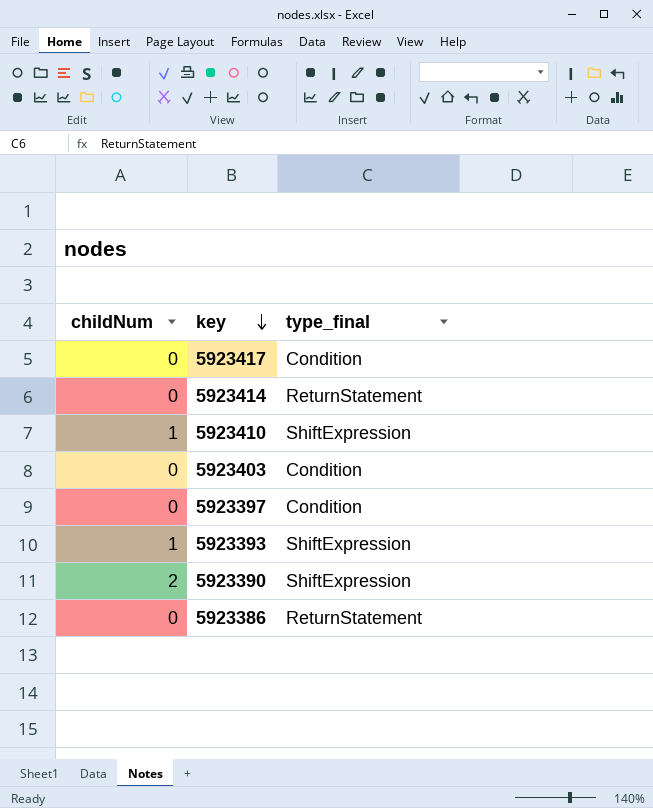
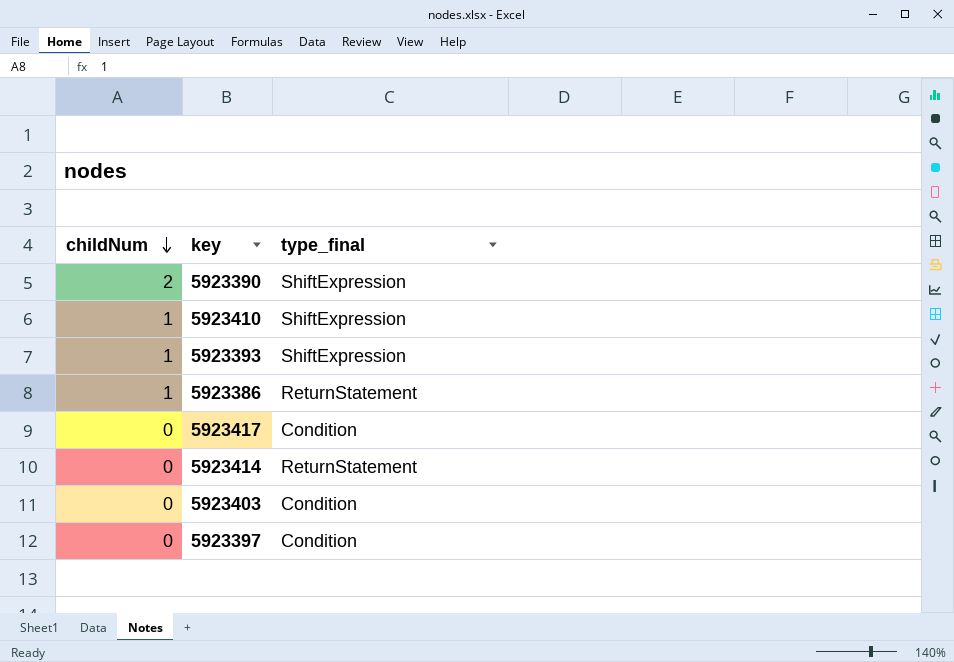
row order: key descending -> childNum descending
5923386 | childNum: 0 -> 1

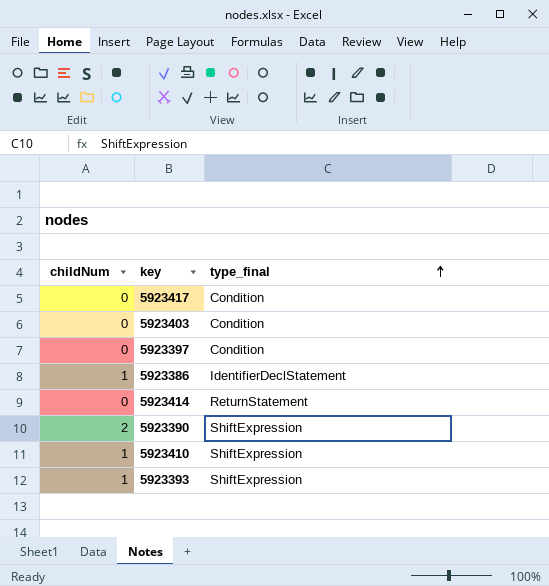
row order: childNum descending -> type_final ascending
5923386 | type_final: ReturnStatement -> IdentifierDeclStatement

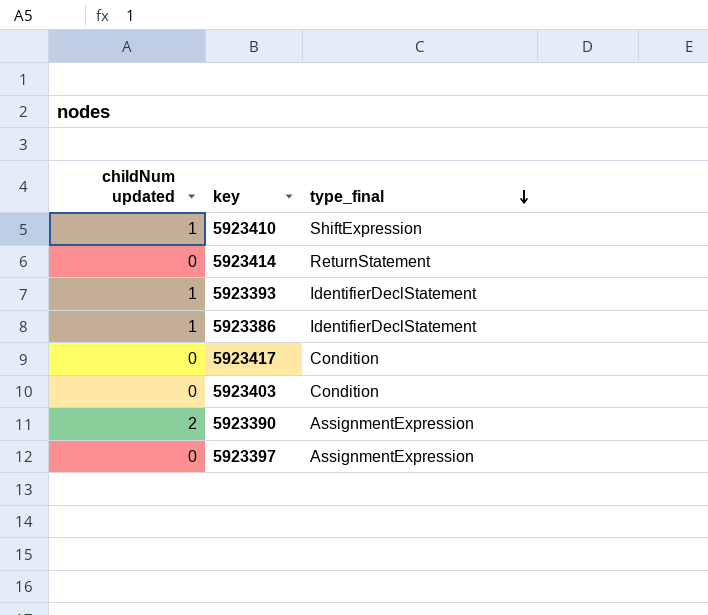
row order: type_final ascending -> type_final descending
column name: childNum -> childNum updated
5923393 | type_final: ShiftExpression -> IdentifierDeclStatement
5923390 | type_final: ShiftExpression -> AssignmentExpression
5923397 | type_final: Condition -> AssignmentExpression

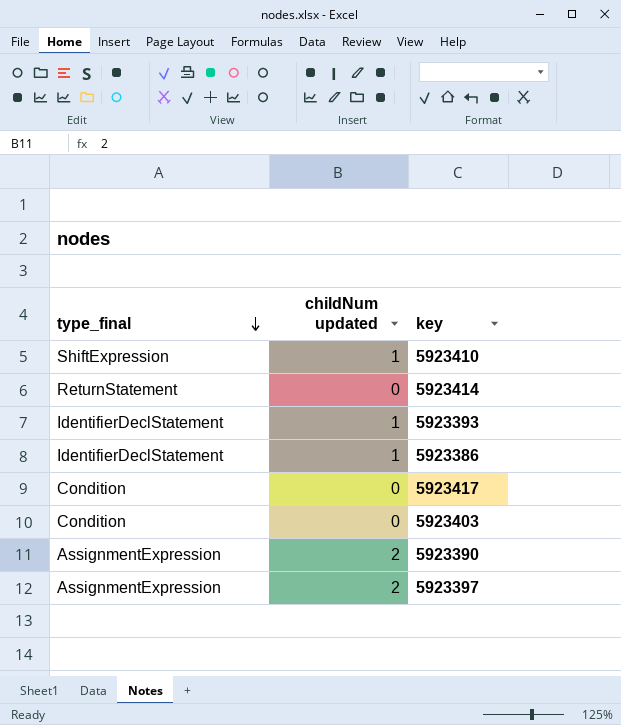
column type_final | position: 3 -> 1
5923397 | childNum updated: 0 -> 2

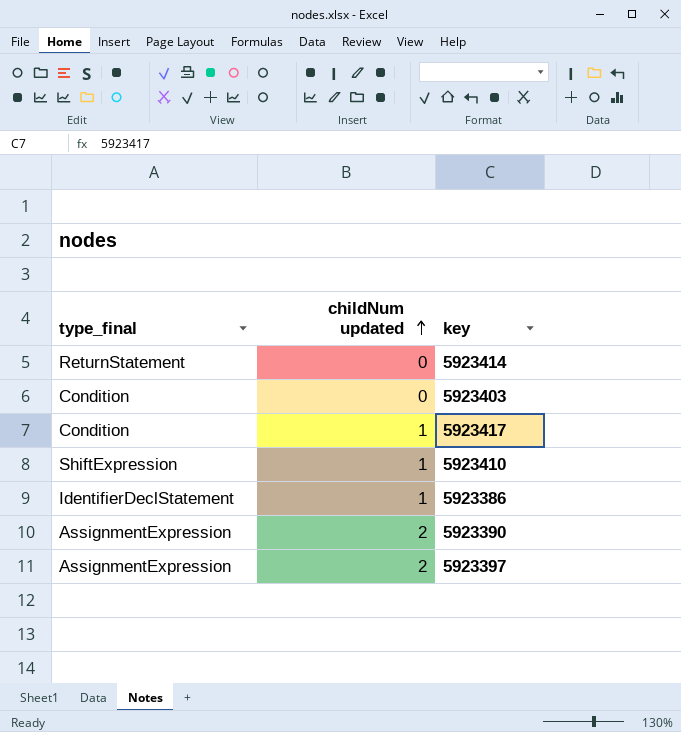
row order: type_final descending -> childNum updated ascending
row 5923393: IdentifierDeclStatement | 1 -> none
5923417 | childNum updated: 0 -> 1

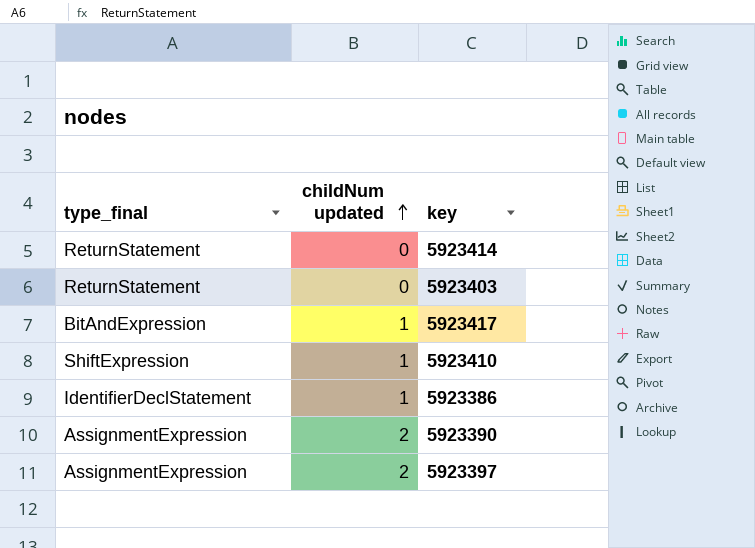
5923403 | type_final: Condition -> ReturnStatement
5923417 | type_final: Condition -> BitAndExpression

